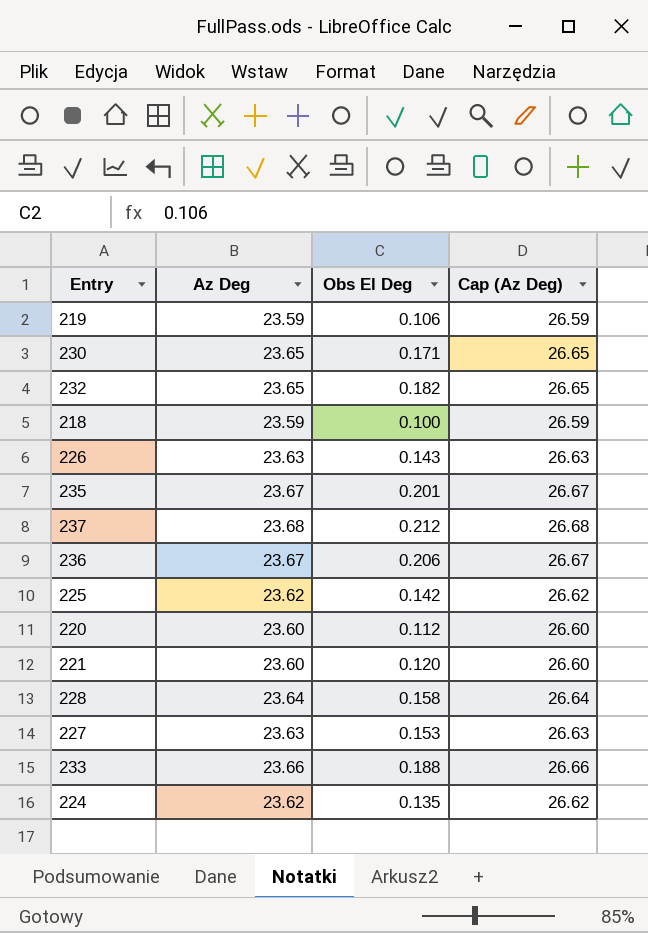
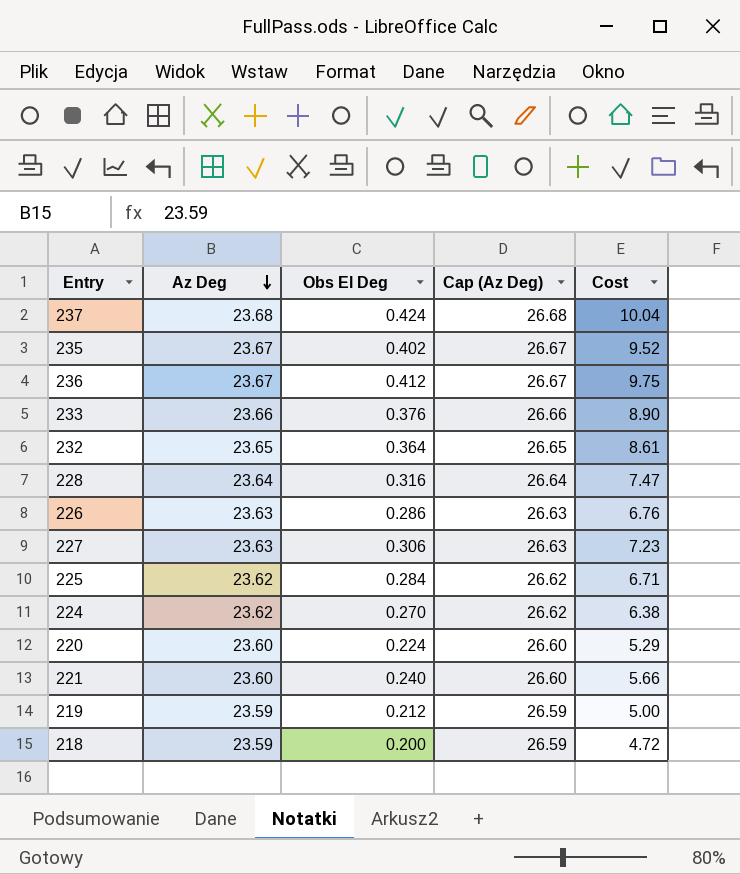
row order: none -> Az Deg descending
column Cost | formula: none -> [Az Deg] * [Obs El Deg]
row 230: 23.65 | 0.171 | 26.65 -> none
237 | Obs El Deg: 0.212 -> 0.424
235 | Obs El Deg: 0.201 -> 0.402
236 | Obs El Deg: 0.206 -> 0.412
233 | Obs El Deg: 0.188 -> 0.376
232 | Obs El Deg: 0.182 -> 0.364
228 | Obs El Deg: 0.158 -> 0.316
226 | Obs El Deg: 0.143 -> 0.286
227 | Obs El Deg: 0.153 -> 0.306
225 | Obs El Deg: 0.142 -> 0.284
224 | Obs El Deg: 0.135 -> 0.270
220 | Obs El Deg: 0.112 -> 0.224
221 | Obs El Deg: 0.120 -> 0.240
219 | Obs El Deg: 0.106 -> 0.212
218 | Obs El Deg: 0.100 -> 0.200

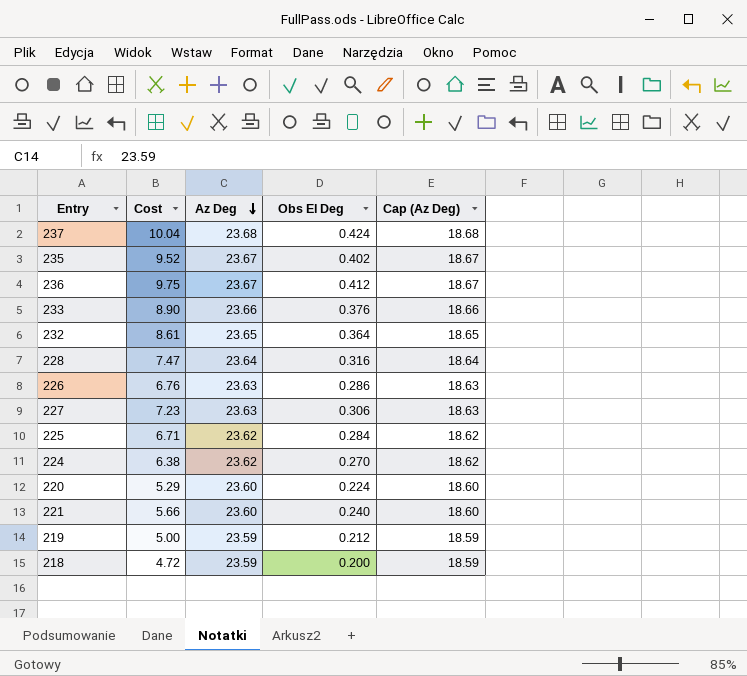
column Cost | position: 5 -> 2
column Cap (Az Deg) | formula: [Az Deg] + 3 -> [Az Deg] - 5

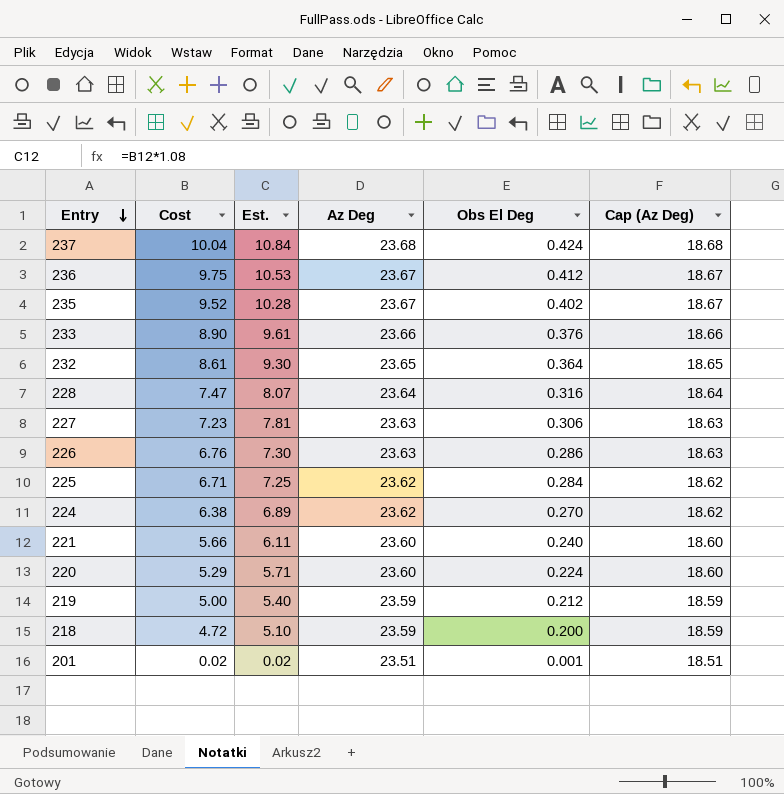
row order: Az Deg descending -> Entry descending
column Est. | formula: none -> [Cost] * 1.08
row 201: none -> 0.02 | 0.02 | 23.51 | 0.001 | 18.51

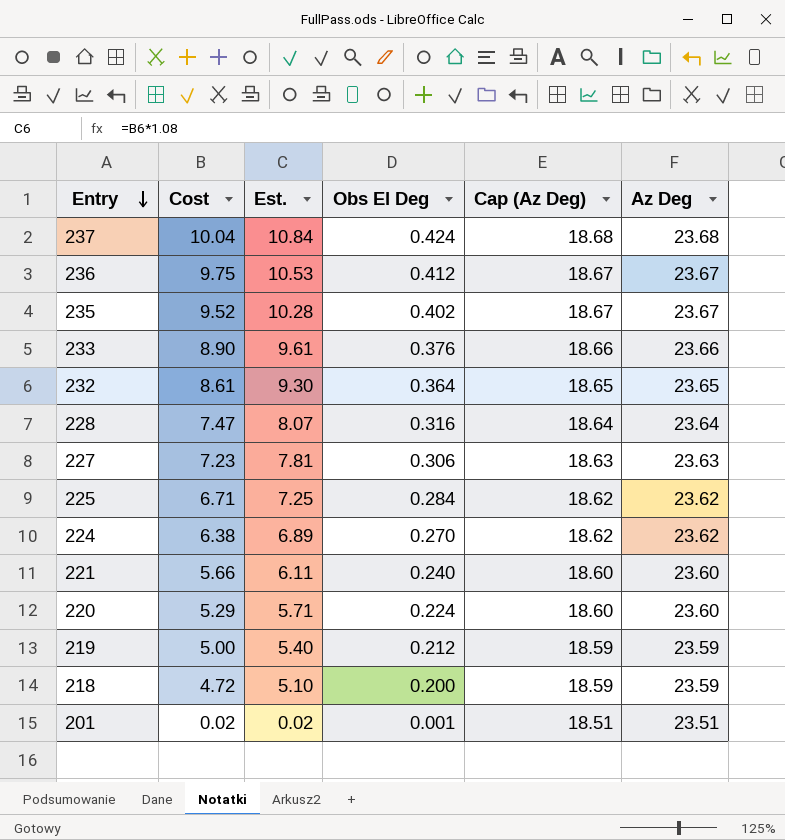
column Az Deg | position: 4 -> 6
row 226: 6.76 | 7.30 | 23.63 | 0.286 | 18.63 -> none

